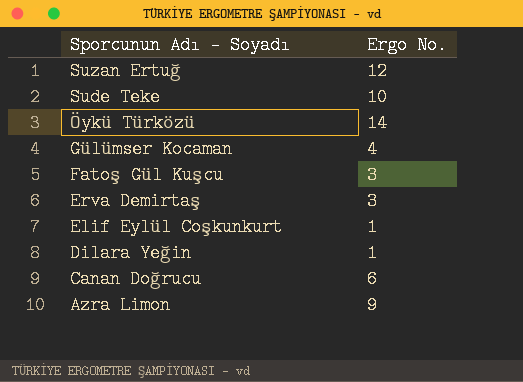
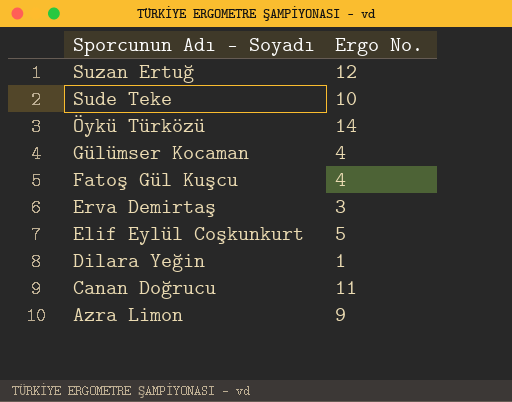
Fatoş Gül Kuşcu | Ergo No.: 3 -> 4
Elif Eylül Coşkunkurt | Ergo No.: 1 -> 5
Canan Doğrucu | Ergo No.: 6 -> 11

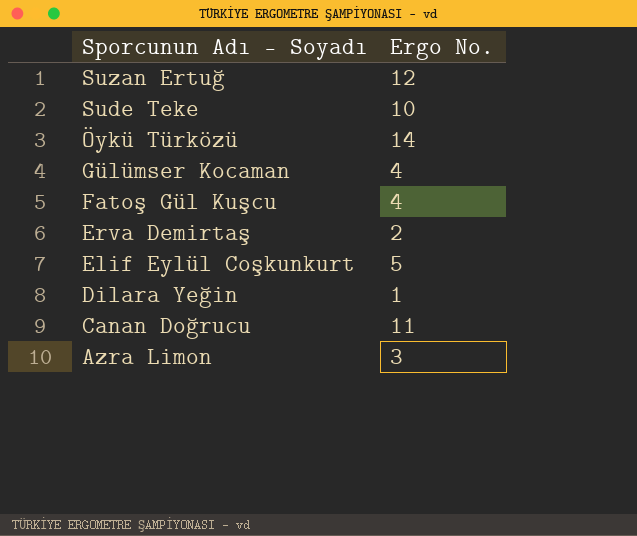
Erva Demirtaş | Ergo No.: 3 -> 2
Azra Limon | Ergo No.: 9 -> 3

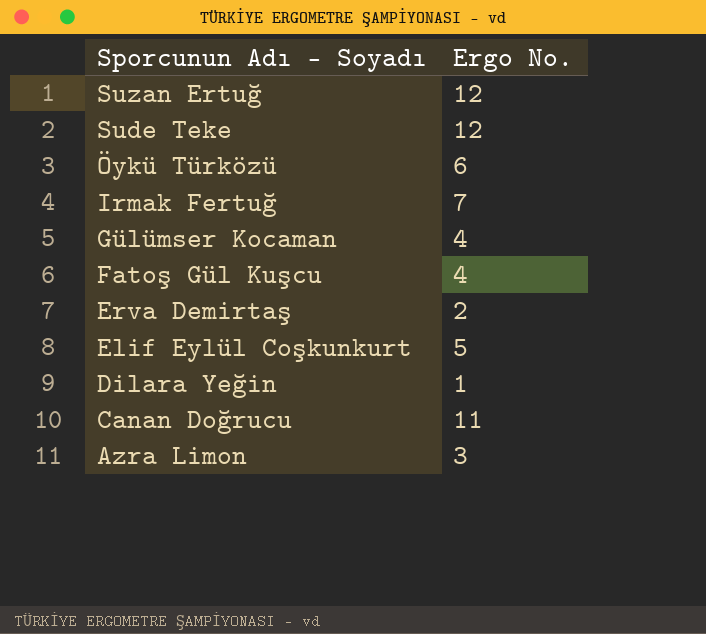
Sude Teke | Ergo No.: 10 -> 12
Öykü Türközü | Ergo No.: 14 -> 6
row Irmak Fertuğ: none -> 7

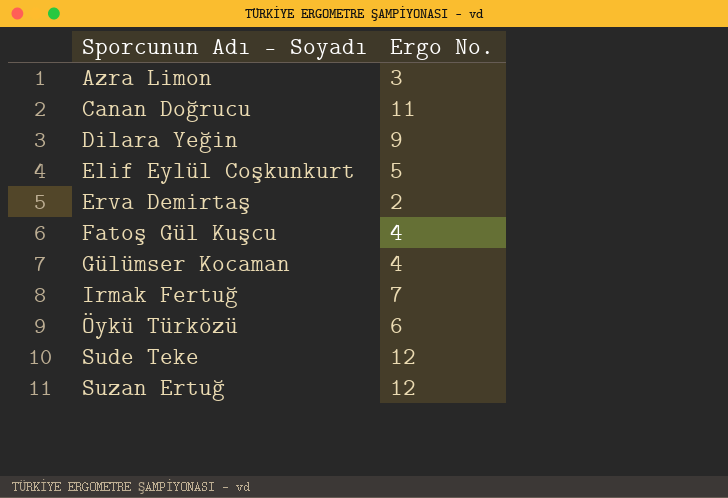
row order: Sporcunun Adı - Soyadı descending -> Sporcunun Adı - Soyadı ascending
Dilara Yeğin | Ergo No.: 1 -> 9

